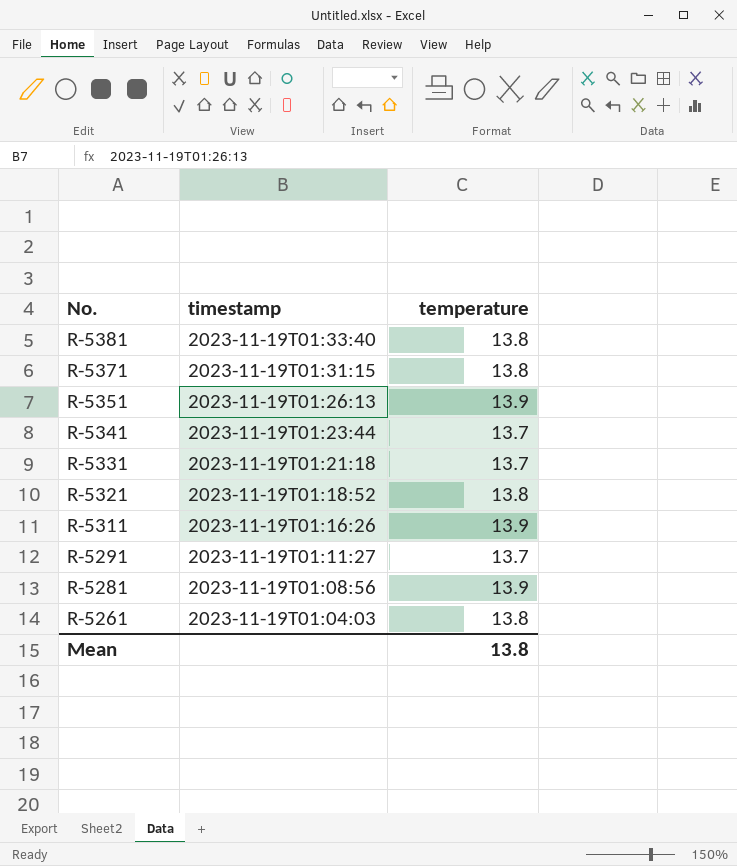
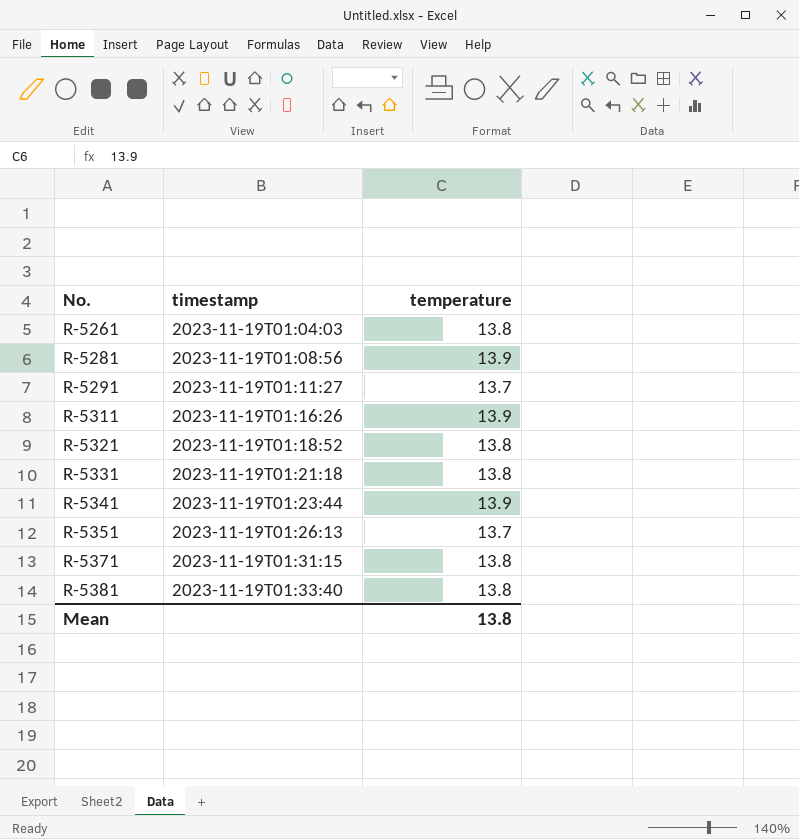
row order: No. descending -> No. ascending
R-5331 | temperature: 13.7 -> 13.8
R-5341 | temperature: 13.7 -> 13.9
R-5351 | temperature: 13.9 -> 13.7

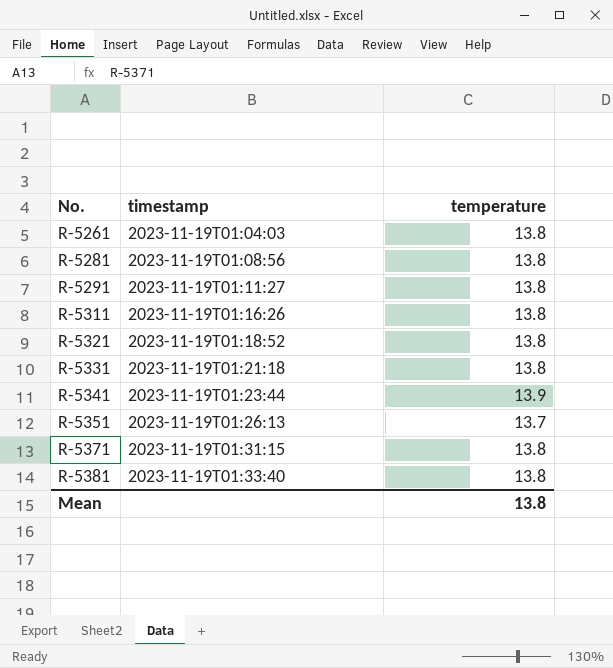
R-5281 | temperature: 13.9 -> 13.8
R-5291 | temperature: 13.7 -> 13.8
R-5311 | temperature: 13.9 -> 13.8

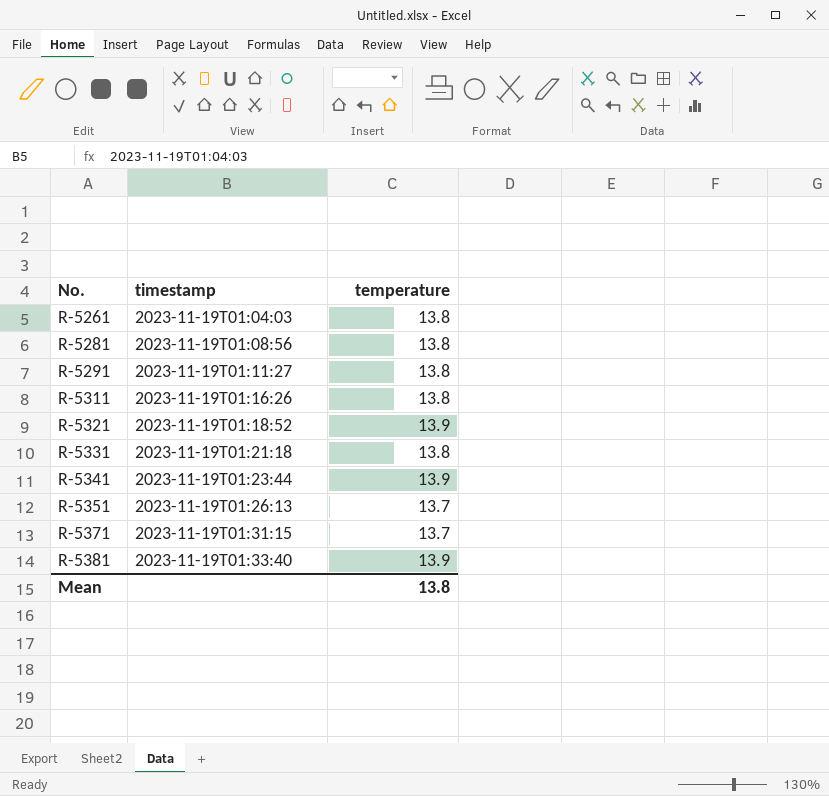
R-5321 | temperature: 13.8 -> 13.9
R-5371 | temperature: 13.8 -> 13.7
R-5381 | temperature: 13.8 -> 13.9

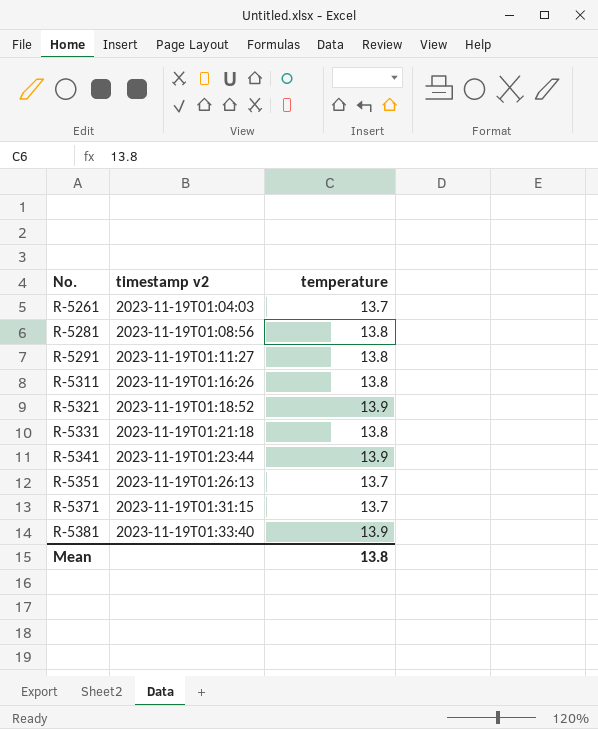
column name: timestamp -> timestamp v2
R-5261 | temperature: 13.8 -> 13.7

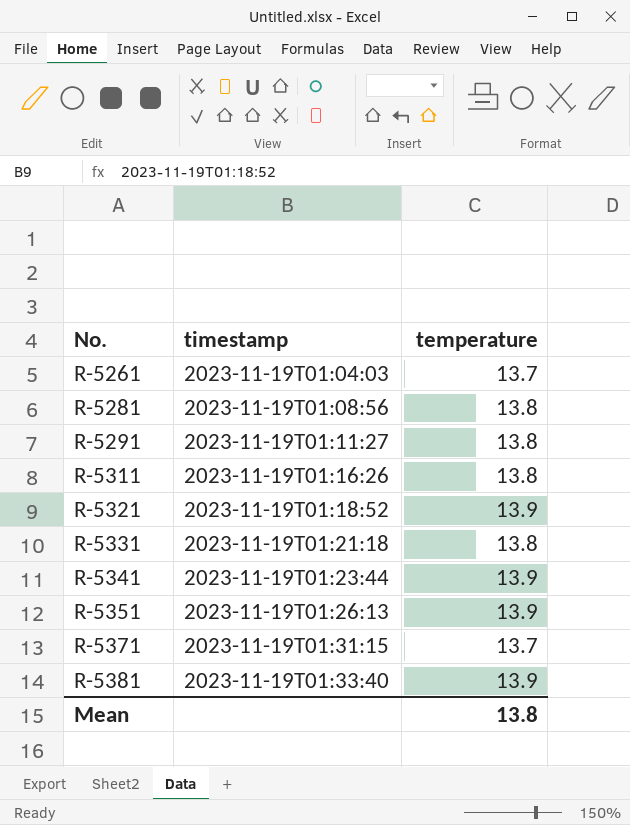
column name: timestamp v2 -> timestamp
R-5351 | temperature: 13.7 -> 13.9

